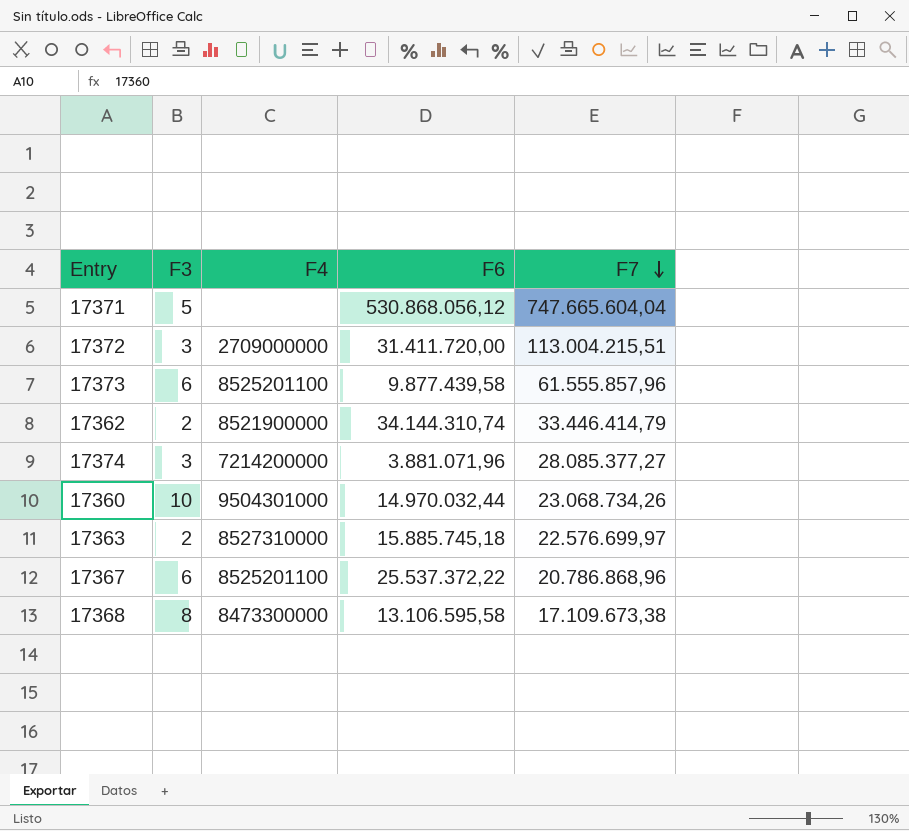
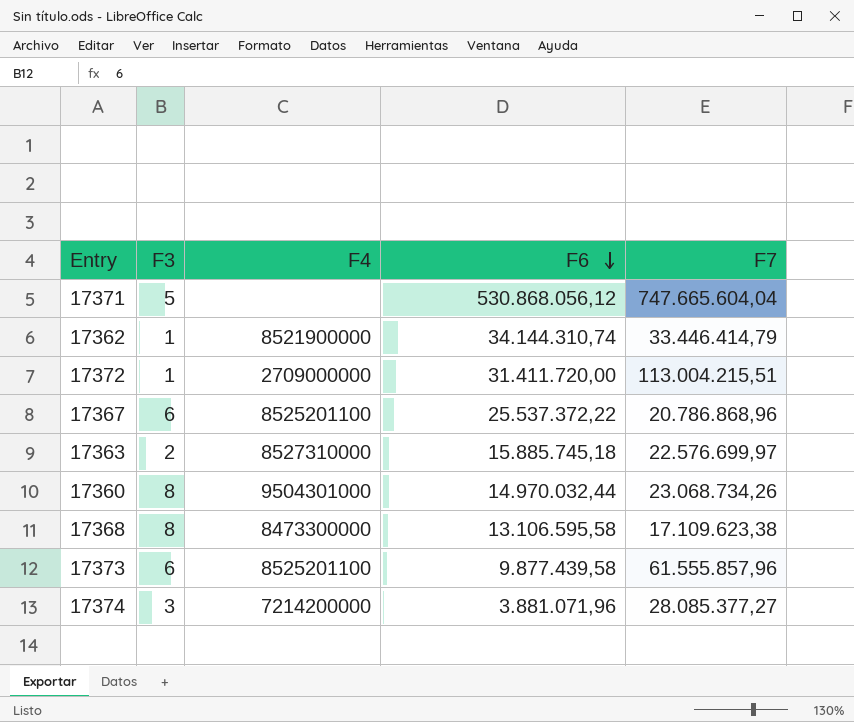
row order: F7 descending -> F6 descending
17362 | F3: 2 -> 1
17372 | F3: 3 -> 1
17360 | F3: 10 -> 8
17368 | F7: 17.109.673,38 -> 17.109.623,38

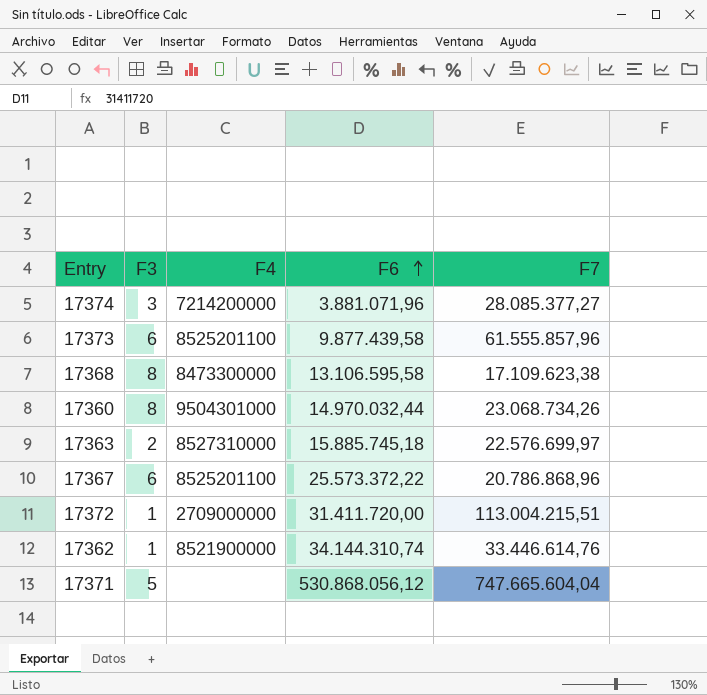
row order: F6 descending -> F6 ascending
17367 | F6: 25.537.372,22 -> 25.573.372,22
17362 | F7: 33.446.414,79 -> 33.446.614,76

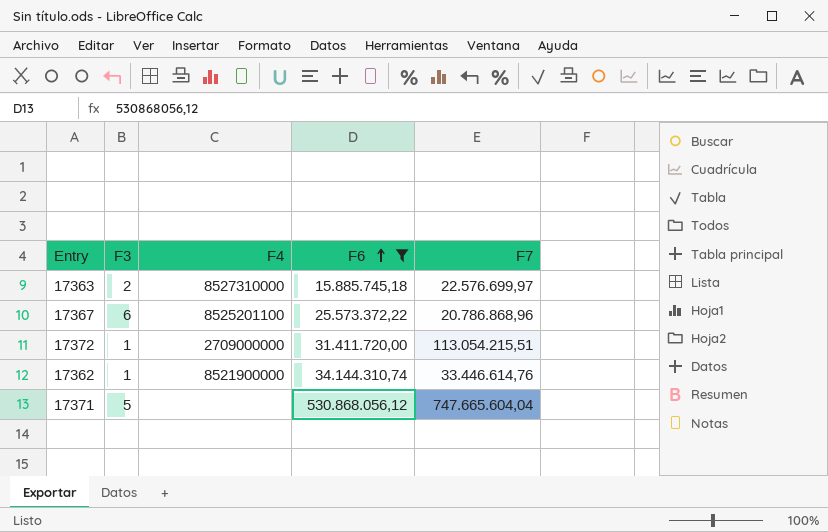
filter: none -> F6 >= 15.885.745,18
17372 | F7: 113.004.215,51 -> 113.054.215,51

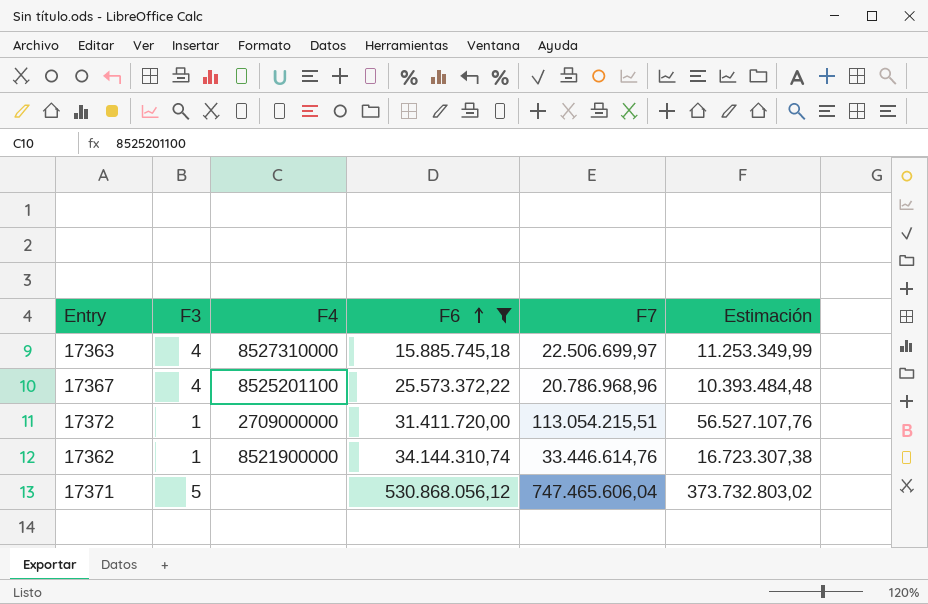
column Estimación | formula: none -> [F7] * 0,5
17363 | F3: 2 -> 4
17363 | F7: 22.576.699,97 -> 22.506.699,97
17367 | F3: 6 -> 4
17367 | F7: 20.786.868,96 -> 20.786.968,96
17371 | F7: 747.665.604,04 -> 747.465.606,04

